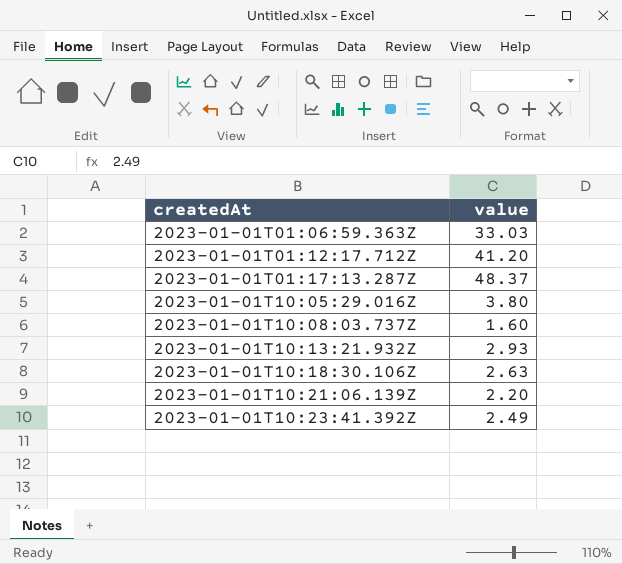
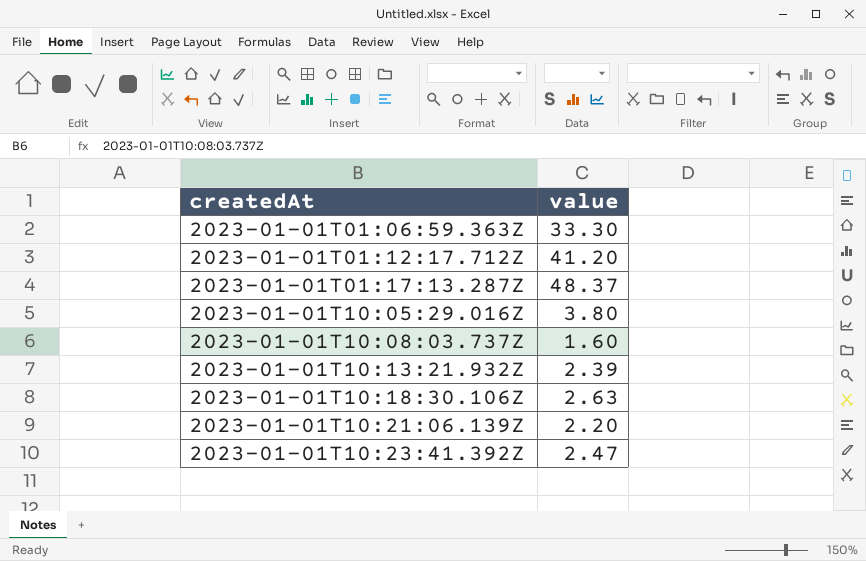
2023-01-01T01:06:59.363Z | value: 33.03 -> 33.30
2023-01-01T10:13:21.932Z | value: 2.93 -> 2.39
2023-01-01T10:23:41.392Z | value: 2.49 -> 2.47

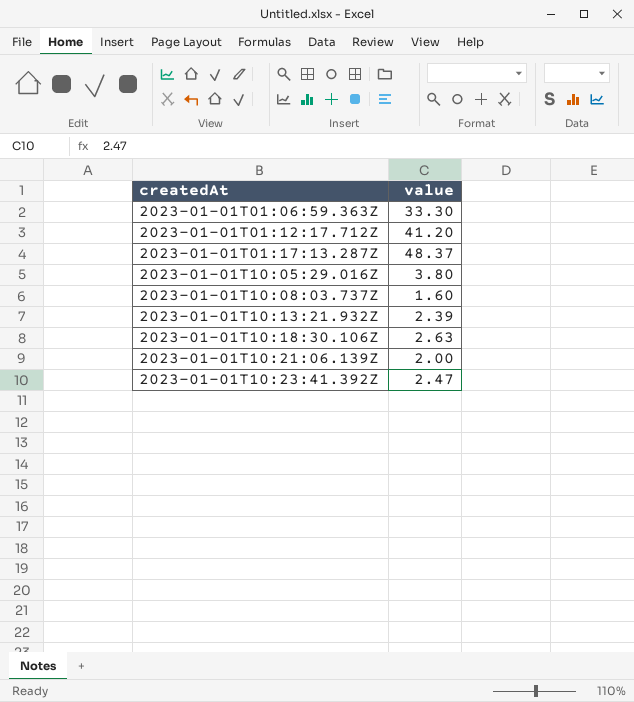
2023-01-01T10:21:06.139Z | value: 2.20 -> 2.00

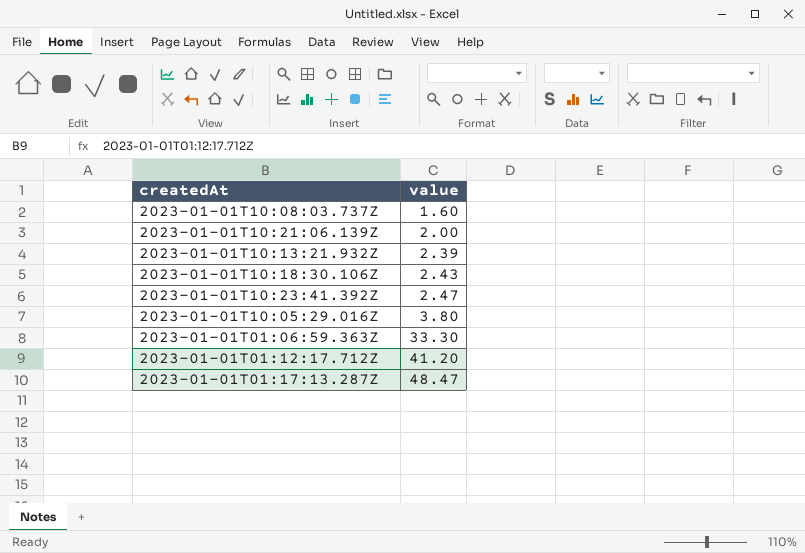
row order: createdAt ascending -> value ascending
2023-01-01T10:18:30.106Z | value: 2.63 -> 2.43
2023-01-01T01:17:13.287Z | value: 48.37 -> 48.47

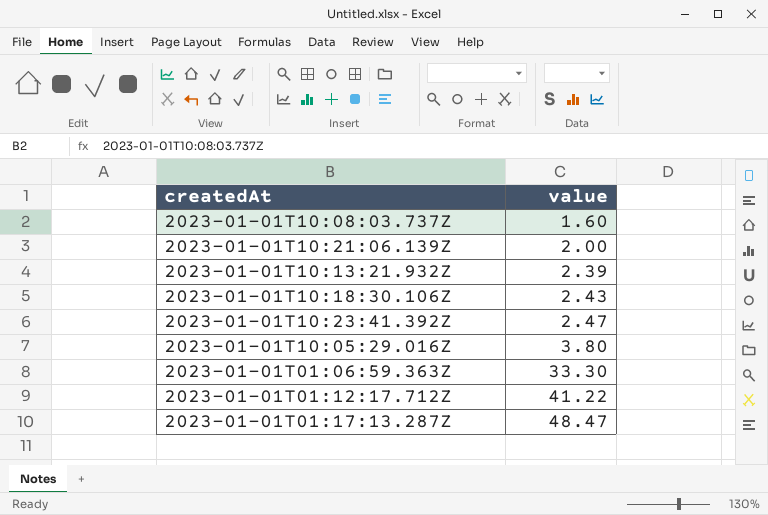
2023-01-01T01:12:17.712Z | value: 41.20 -> 41.22

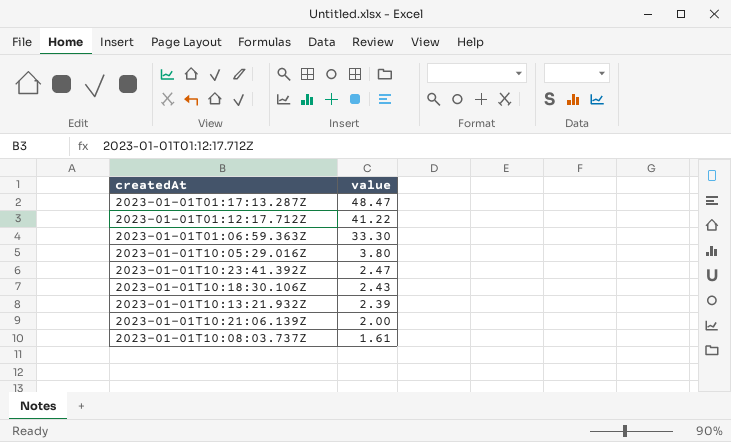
row order: value ascending -> value descending
2023-01-01T10:08:03.737Z | value: 1.60 -> 1.61

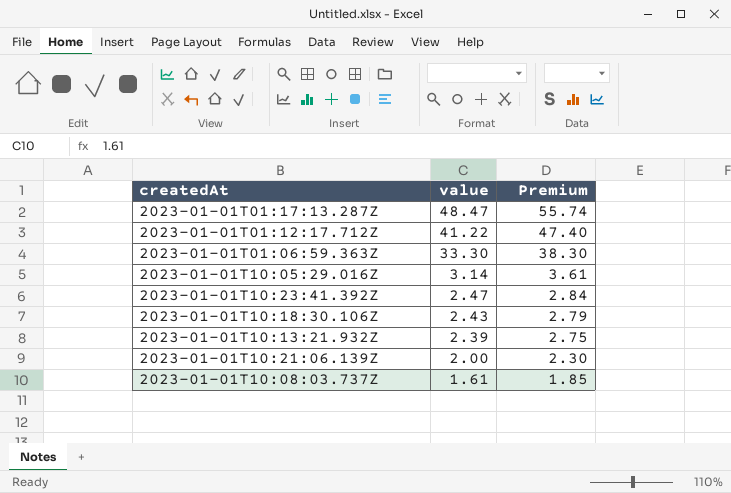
column Premium | formula: none -> [value] * 1.15
2023-01-01T10:05:29.016Z | value: 3.80 -> 3.14

